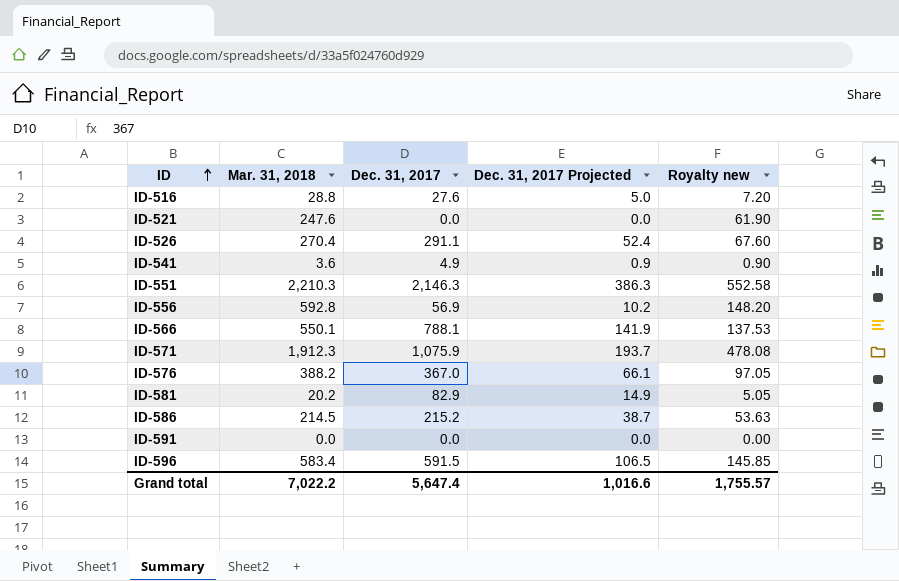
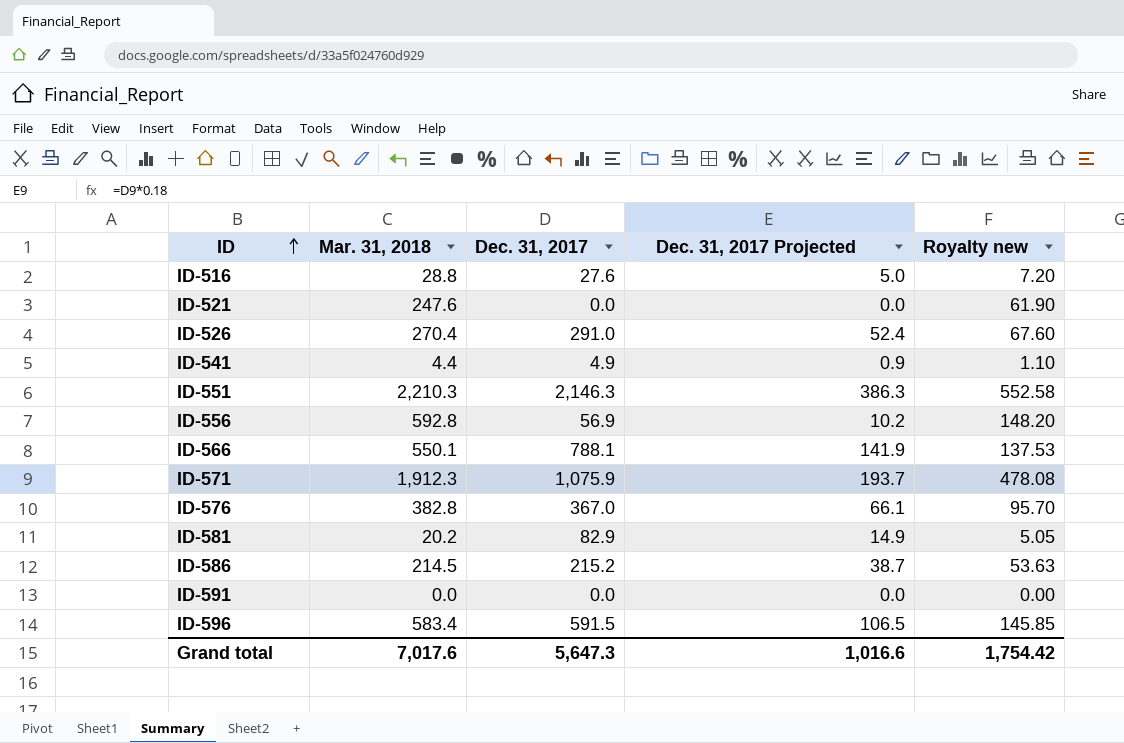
ID-526 | Dec. 31, 2017: 291.1 -> 291.0
ID-541 | Mar. 31, 2018: 3.6 -> 4.4
ID-541 | Royalty new: 0.90 -> 1.10
ID-576 | Mar. 31, 2018: 388.2 -> 382.8
ID-576 | Royalty new: 97.05 -> 95.70
Grand total | Mar. 31, 2018: 7,022.2 -> 7,017.6
Grand total | Dec. 31, 2017: 5,647.4 -> 5,647.3
Grand total | Royalty new: 1,755.57 -> 1,754.42

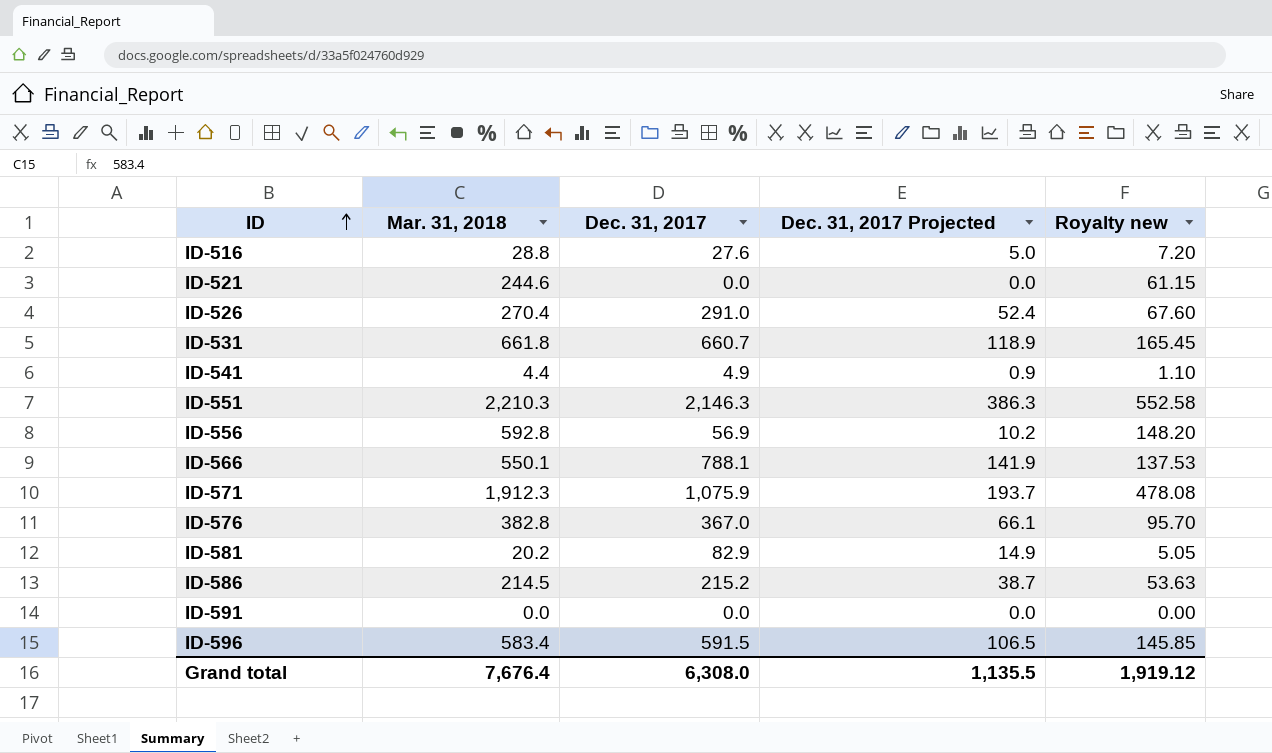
ID-521 | Mar. 31, 2018: 247.6 -> 244.6
ID-521 | Royalty new: 61.90 -> 61.15
row ID-531: none -> 661.8 | 660.7 | 118.9 | 165.45
Grand total | Mar. 31, 2018: 7,017.6 -> 7,676.4
Grand total | Dec. 31, 2017: 5,647.3 -> 6,308.0
Grand total | Dec. 31, 2017 Projected: 1,016.6 -> 1,135.5
Grand total | Royalty new: 1,754.42 -> 1,919.12

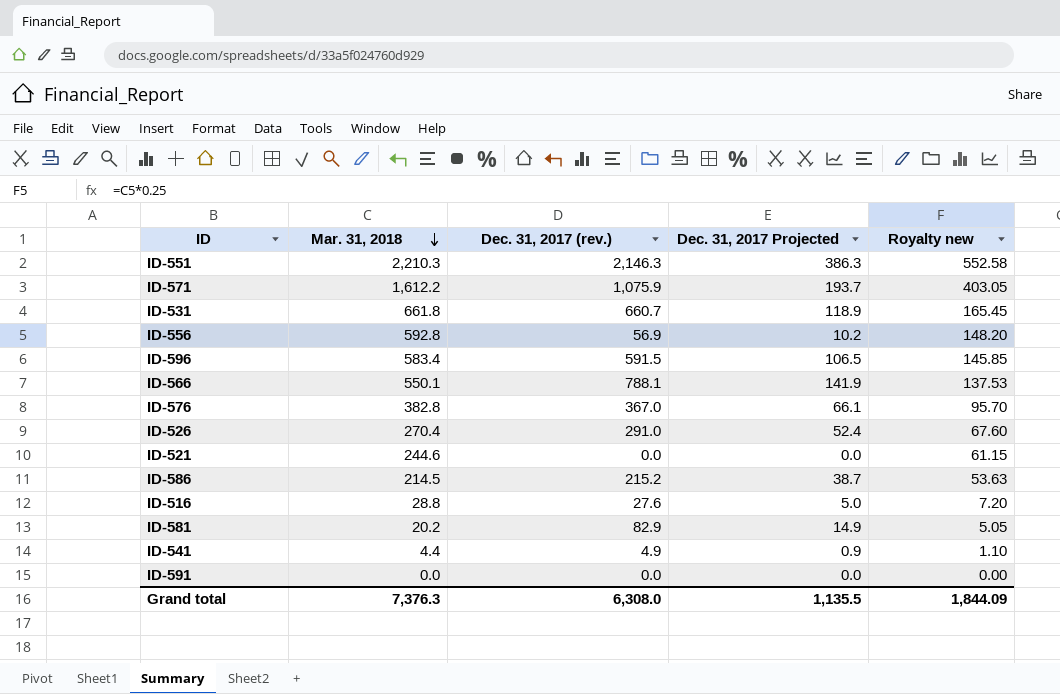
row order: ID ascending -> Mar. 31, 2018 descending
column name: Dec. 31, 2017 -> Dec. 31, 2017 (rev.)
ID-571 | Mar. 31, 2018: 1,912.3 -> 1,612.2
ID-571 | Royalty new: 478.08 -> 403.05
Grand total | Mar. 31, 2018: 7,676.4 -> 7,376.3
Grand total | Royalty new: 1,919.12 -> 1,844.09

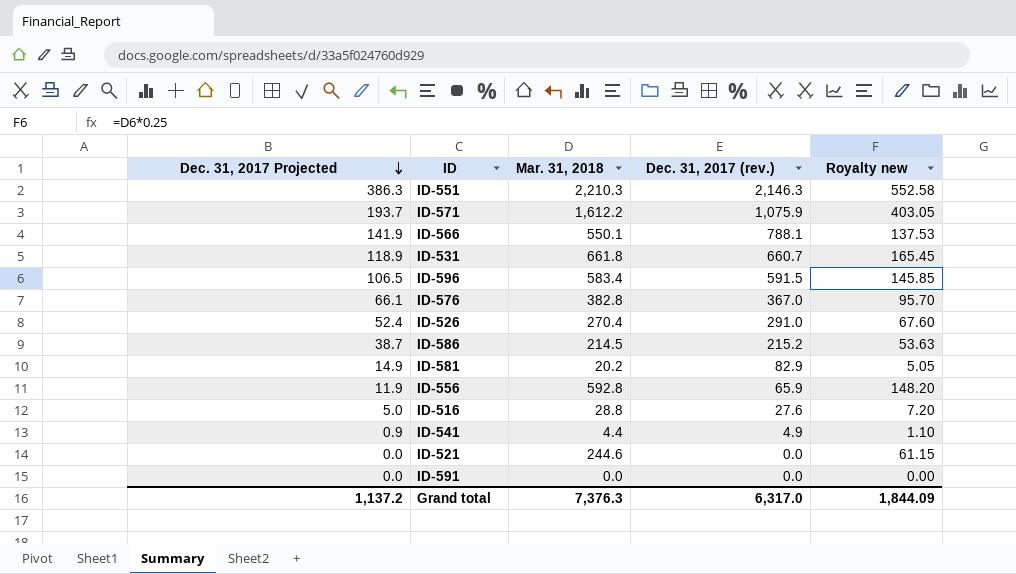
row order: Mar. 31, 2018 descending -> Dec. 31, 2017 Projected descending
column Dec. 31, 2017 Projected | position: 4 -> 1
ID-556 | Dec. 31, 2017 Projected: 10.2 -> 11.9
ID-556 | Dec. 31, 2017 (rev.): 56.9 -> 65.9
Grand total | Dec. 31, 2017 Projected: 1,135.5 -> 1,137.2
Grand total | Dec. 31, 2017 (rev.): 6,308.0 -> 6,317.0

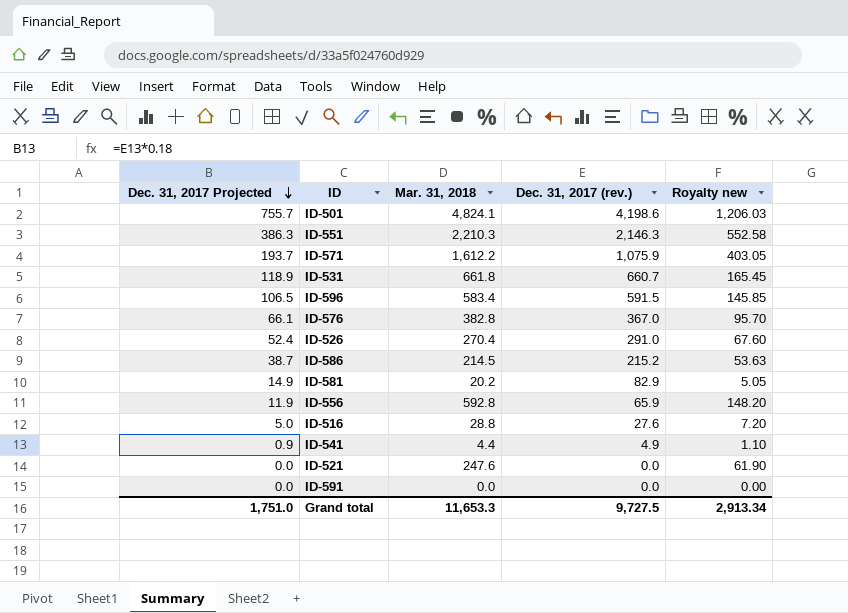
row ID-566: 141.9 | 550.1 | 788.1 | 137.53 -> none
row ID-501: none -> 755.7 | 4,824.1 | 4,198.6 | 1,206.03
ID-521 | Mar. 31, 2018: 244.6 -> 247.6
ID-521 | Royalty new: 61.15 -> 61.90
Grand total | Dec. 31, 2017 Projected: 1,137.2 -> 1,751.0
Grand total | Mar. 31, 2018: 7,376.3 -> 11,653.3
Grand total | Dec. 31, 2017 (rev.): 6,317.0 -> 9,727.5
Grand total | Royalty new: 1,844.09 -> 2,913.34

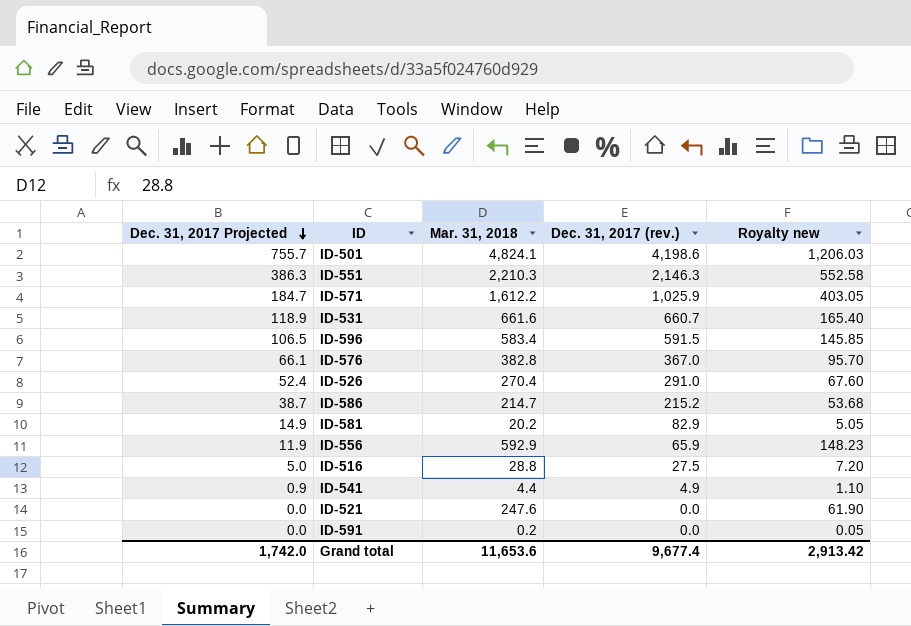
ID-571 | Dec. 31, 2017 Projected: 193.7 -> 184.7
ID-571 | Dec. 31, 2017 (rev.): 1,075.9 -> 1,025.9
ID-531 | Mar. 31, 2018: 661.8 -> 661.6
ID-531 | Royalty new: 165.45 -> 165.40
ID-586 | Mar. 31, 2018: 214.5 -> 214.7
ID-586 | Royalty new: 53.63 -> 53.68
ID-556 | Mar. 31, 2018: 592.8 -> 592.9
ID-556 | Royalty new: 148.20 -> 148.23
ID-516 | Dec. 31, 2017 (rev.): 27.6 -> 27.5
ID-591 | Mar. 31, 2018: 0.0 -> 0.2
ID-591 | Royalty new: 0.00 -> 0.05
Grand total | Dec. 31, 2017 Projected: 1,751.0 -> 1,742.0
Grand total | Mar. 31, 2018: 11,653.3 -> 11,653.6
Grand total | Dec. 31, 2017 (rev.): 9,727.5 -> 9,677.4
Grand total | Royalty new: 2,913.34 -> 2,913.42

